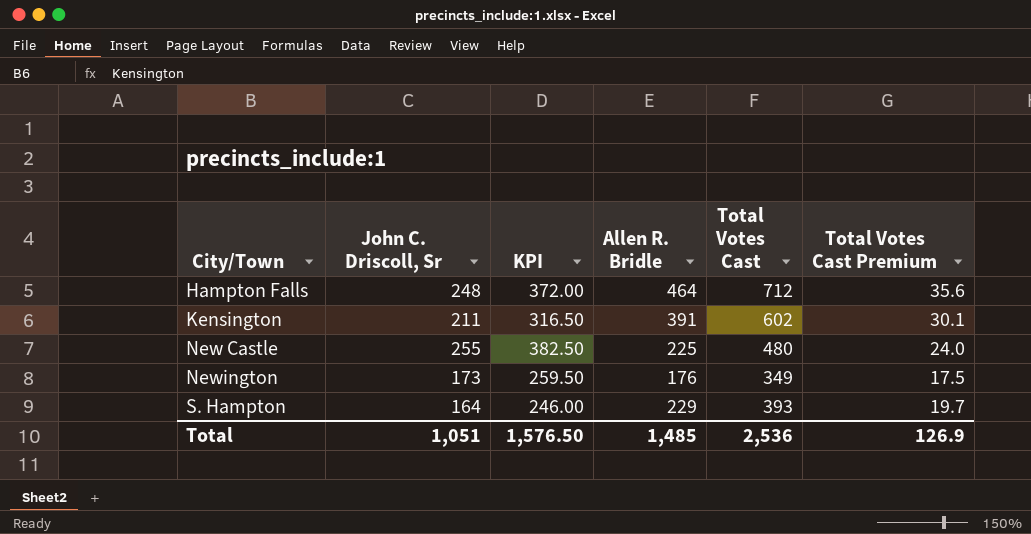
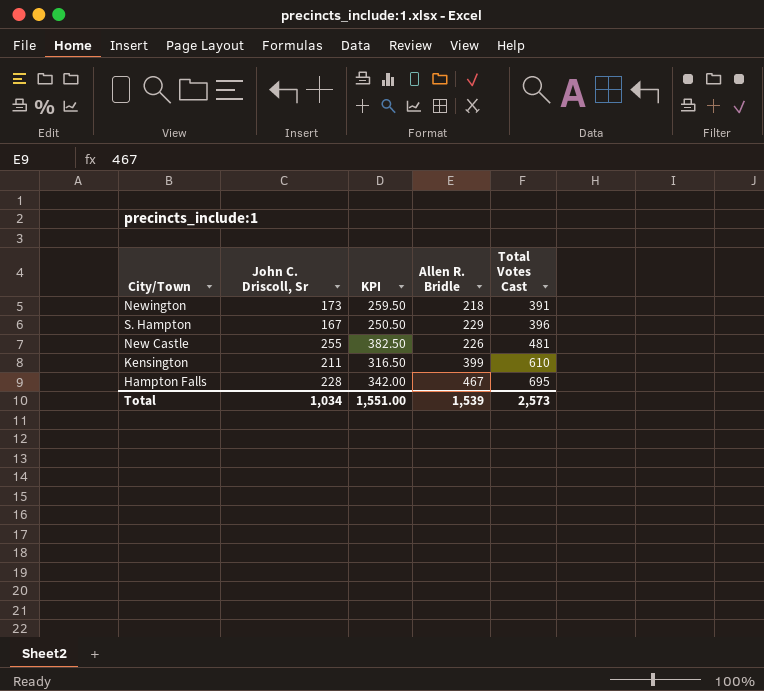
row order: City/Town ascending -> Total Votes Cast ascending
column Total Votes Cast Premium | formula: [Total Votes Cast] * 0.05 -> none
Newington | Allen R. Bridle: 176 -> 218
Newington | Total Votes Cast: 349 -> 391
S. Hampton | John C. Driscoll, Sr: 164 -> 167
S. Hampton | KPI: 246.00 -> 250.50
S. Hampton | Total Votes Cast: 393 -> 396
New Castle | Allen R. Bridle: 225 -> 226
New Castle | Total Votes Cast: 480 -> 481
Kensington | Allen R. Bridle: 391 -> 399
Kensington | Total Votes Cast: 602 -> 610
Hampton Falls | John C. Driscoll, Sr: 248 -> 228
Hampton Falls | KPI: 372.00 -> 342.00
Hampton Falls | Allen R. Bridle: 464 -> 467
Hampton Falls | Total Votes Cast: 712 -> 695
Total | John C. Driscoll, Sr: 1,051 -> 1,034
Total | KPI: 1,576.50 -> 1,551.00
Total | Allen R. Bridle: 1,485 -> 1,539
Total | Total Votes Cast: 2,536 -> 2,573

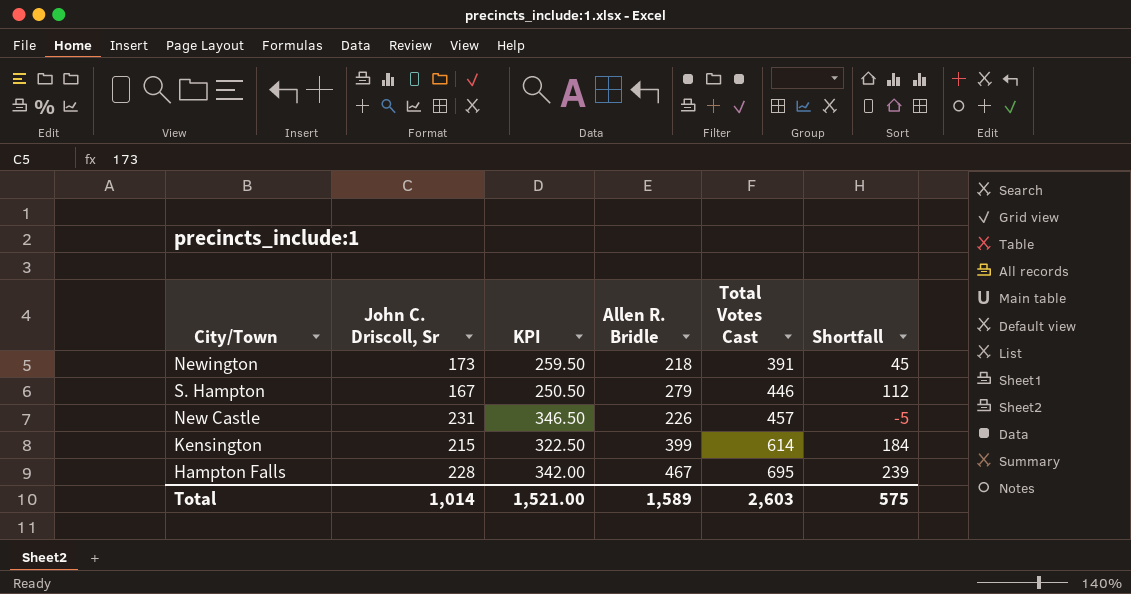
column Shortfall | formula: none -> [Allen R. Bridle] - [John C. Driscoll, Sr]
S. Hampton | Allen R. Bridle: 229 -> 279
S. Hampton | Total Votes Cast: 396 -> 446
New Castle | John C. Driscoll, Sr: 255 -> 231
New Castle | KPI: 382.50 -> 346.50
New Castle | Total Votes Cast: 481 -> 457
Kensington | John C. Driscoll, Sr: 211 -> 215
Kensington | KPI: 316.50 -> 322.50
Kensington | Total Votes Cast: 610 -> 614
Total | John C. Driscoll, Sr: 1,034 -> 1,014
Total | KPI: 1,551.00 -> 1,521.00
Total | Allen R. Bridle: 1,539 -> 1,589
Total | Total Votes Cast: 2,573 -> 2,603

